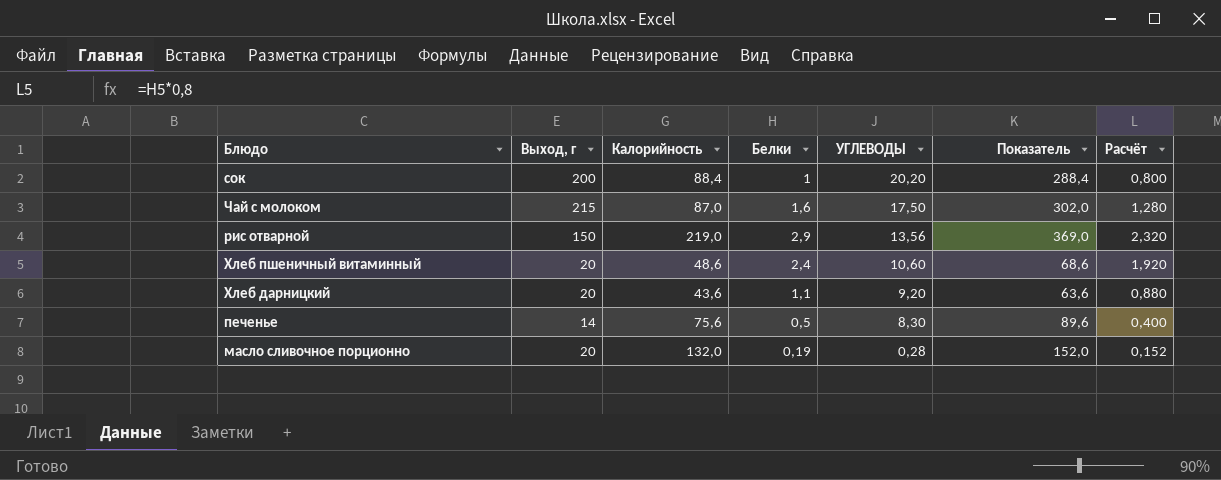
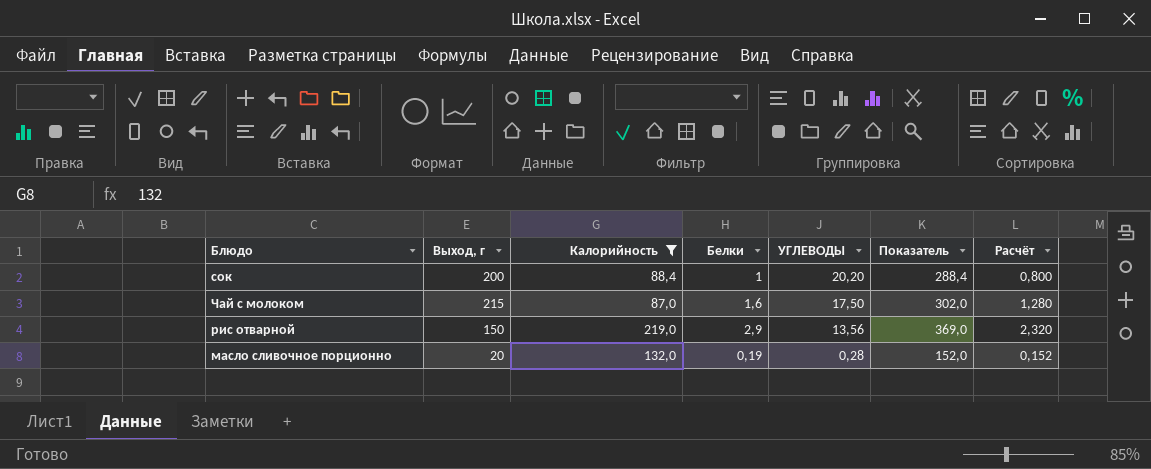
filter: none -> Калорийность >= 87,0

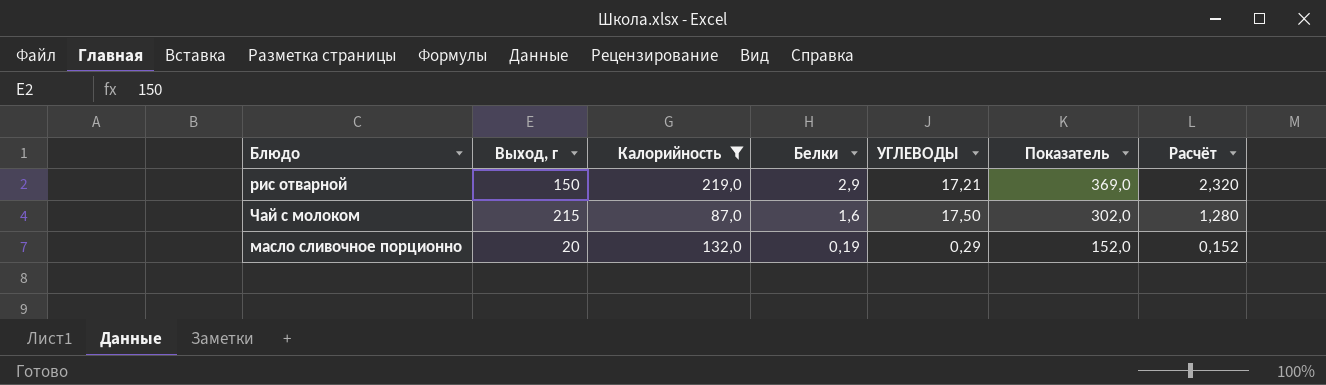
row order: УГЛЕВОДЫ descending -> Белки descending
row сок: 200 | 88,4 | 1 | 20,20 | 288,4 | 0,800 -> none
рис отварной | УГЛЕВОДЫ: 13,56 -> 17,21
масло сливочное порционно | УГЛЕВОДЫ: 0,28 -> 0,29

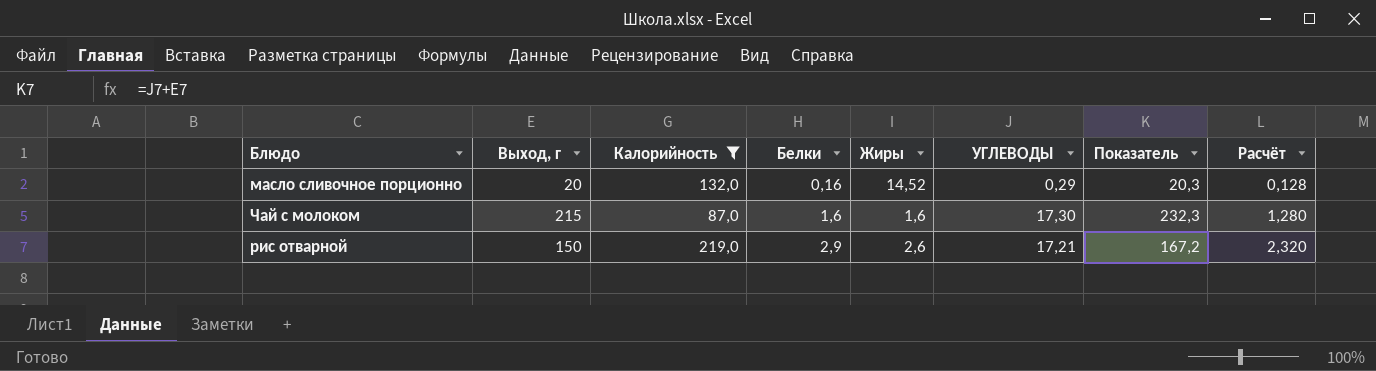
row order: Белки descending -> Белки ascending
column Жиры | position: none -> 5
column Показатель | formula: [Выход, г] + [Калорийность] -> [Выход, г] + [УГЛЕВОДЫ]
масло сливочное порционно | Белки: 0,19 -> 0,16
масло сливочное порционно | Расчёт: 0,152 -> 0,128
Чай с молоком | УГЛЕВОДЫ: 17,50 -> 17,30

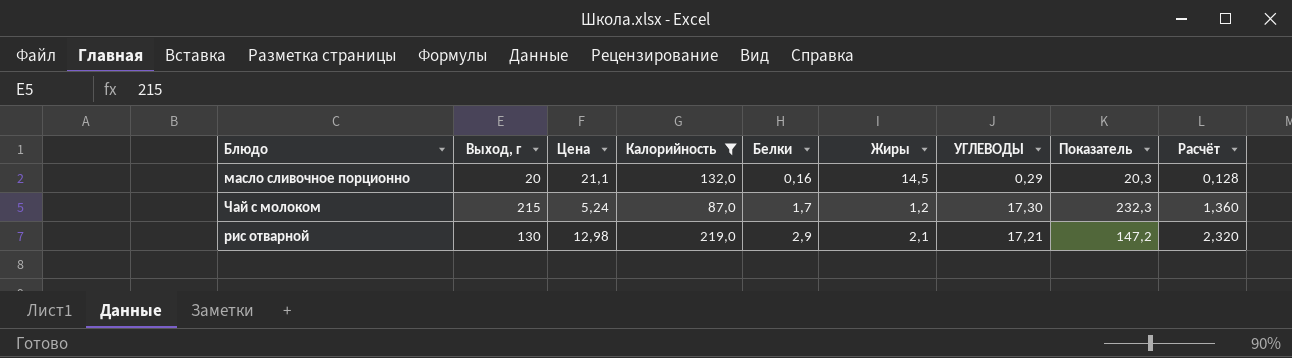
column Цена | position: none -> 3
масло сливочное порционно | Жиры: 14,52 -> 14,5
Чай с молоком | Белки: 1,6 -> 1,7
Чай с молоком | Жиры: 1,6 -> 1,2
Чай с молоком | Расчёт: 1,280 -> 1,360
рис отварной | Выход, г: 150 -> 130
рис отварной | Жиры: 2,6 -> 2,1
рис отварной | Показатель: 167,2 -> 147,2

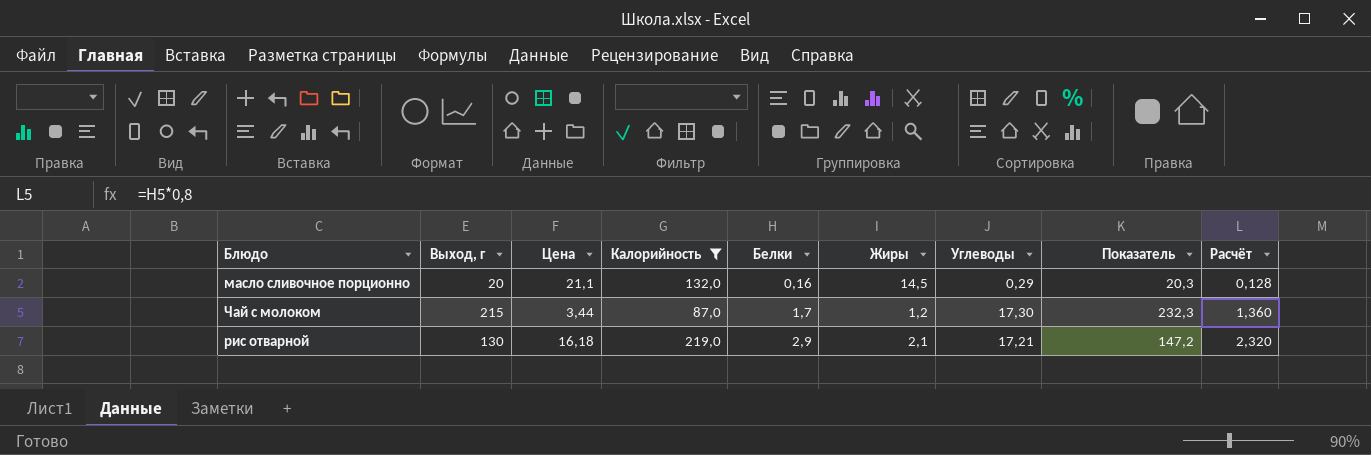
column name: УГЛЕВОДЫ -> Углеводы
Чай с молоком | Цена: 5,24 -> 3,44
рис отварной | Цена: 12,98 -> 16,18

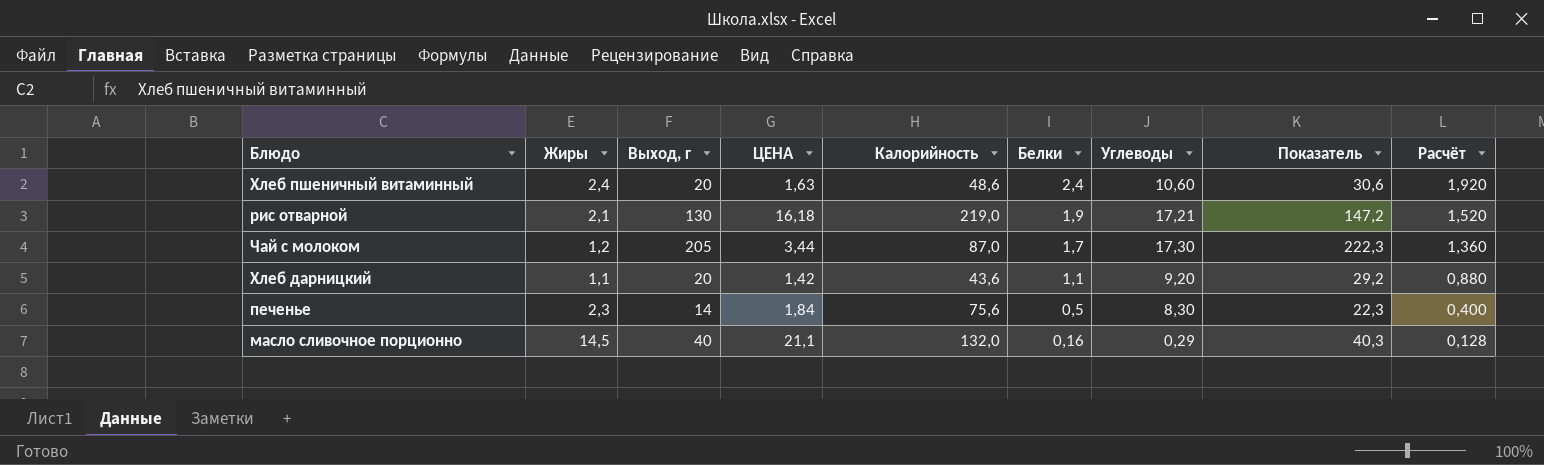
filter: Калорийность >= 87,0 -> none
row order: Белки ascending -> Белки descending
column Жиры | position: 6 -> 2
column name: Цена -> ЦЕНА
рис отварной | Белки: 2,9 -> 1,9
рис отварной | Расчёт: 2,320 -> 1,520
Чай с молоком | Выход, г: 215 -> 205
Чай с молоком | Показатель: 232,3 -> 222,3
масло сливочное порционно | Выход, г: 20 -> 40
масло сливочное порционно | Показатель: 20,3 -> 40,3

